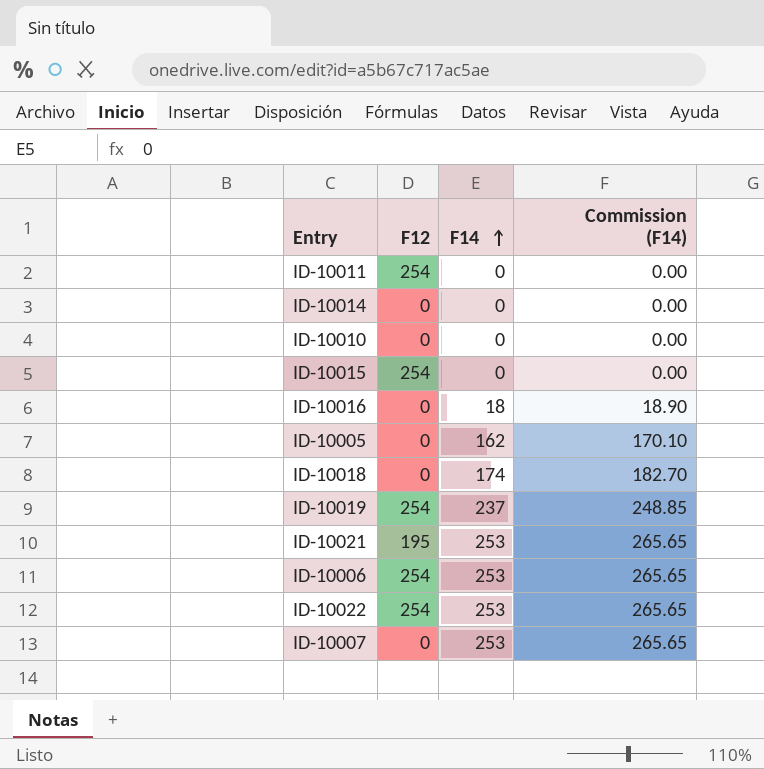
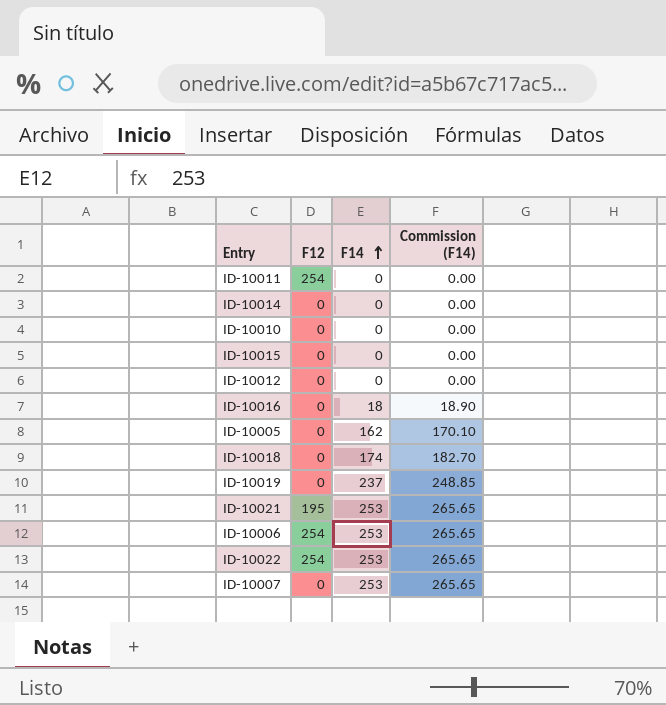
ID-10015 | F12: 254 -> 0
row ID-10012: none -> 0 | 0 | 0.00
ID-10019 | F12: 254 -> 0

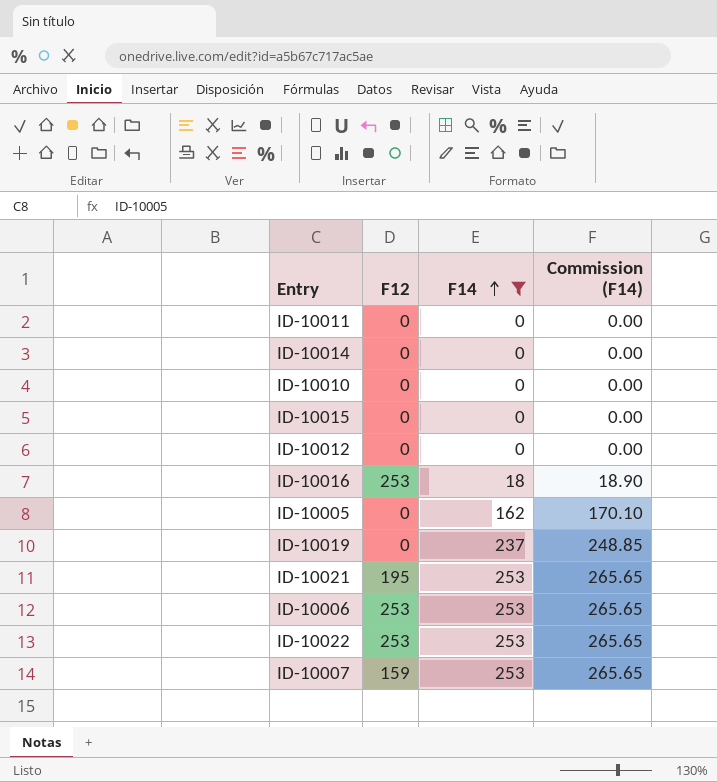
filter: none -> F14 != 174
ID-10011 | F12: 254 -> 0
ID-10016 | F12: 0 -> 253
ID-10006 | F12: 254 -> 253
ID-10022 | F12: 254 -> 253
ID-10007 | F12: 0 -> 159

